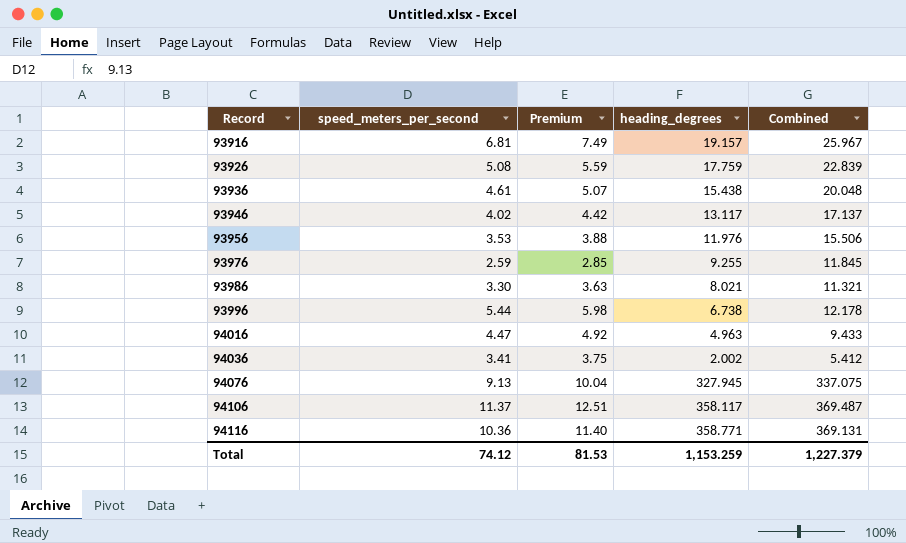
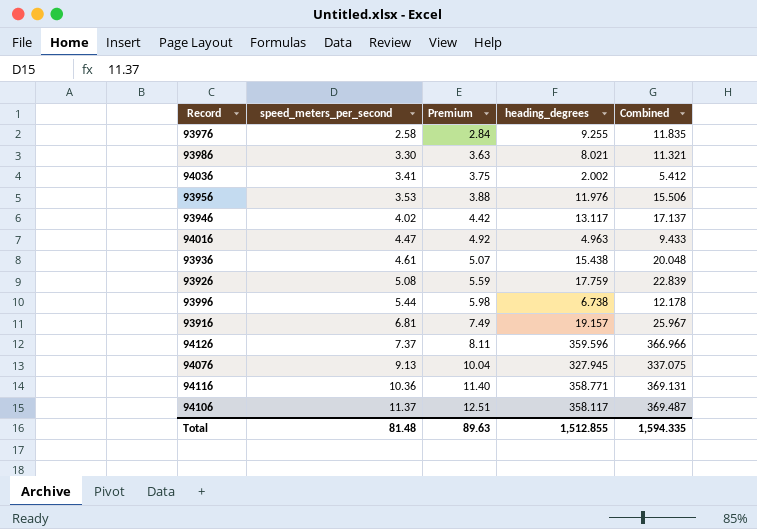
row order: Record ascending -> speed_meters_per_second ascending
93976 | speed_meters_per_second: 2.59 -> 2.58
93976 | Premium: 2.85 -> 2.84
93976 | Combined: 11.845 -> 11.835
row 94126: none -> 7.37 | 8.11 | 359.596 | 366.966
Total | speed_meters_per_second: 74.12 -> 81.48
Total | Premium: 81.53 -> 89.63
Total | heading_degrees: 1,153.259 -> 1,512.855
Total | Combined: 1,227.379 -> 1,594.335

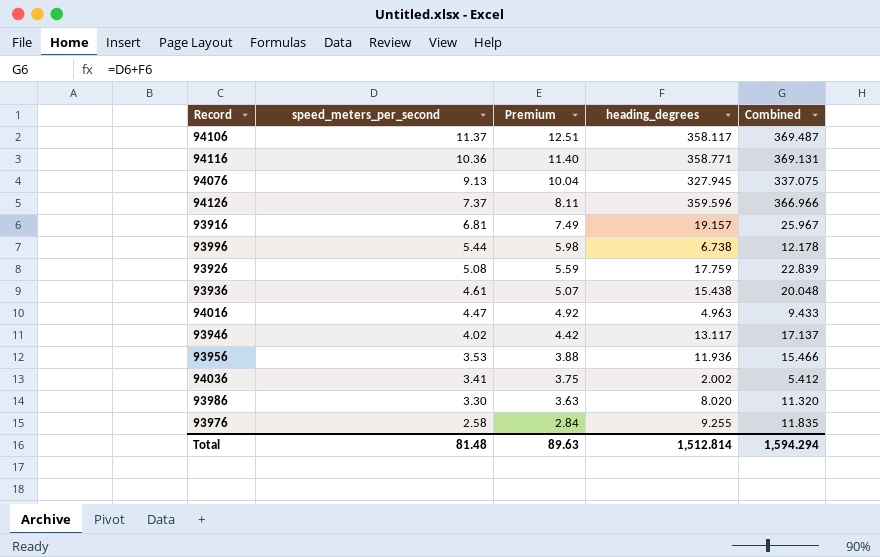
row order: speed_meters_per_second ascending -> speed_meters_per_second descending
93956 | heading_degrees: 11.976 -> 11.936
93956 | Combined: 15.506 -> 15.466
93986 | heading_degrees: 8.021 -> 8.020
93986 | Combined: 11.321 -> 11.320
Total | heading_degrees: 1,512.855 -> 1,512.814
Total | Combined: 1,594.335 -> 1,594.294

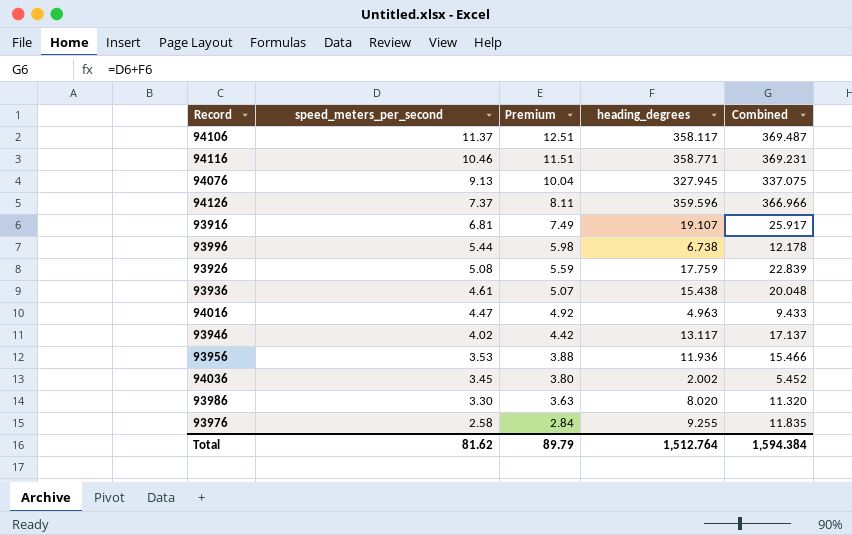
94116 | speed_meters_per_second: 10.36 -> 10.46
94116 | Premium: 11.40 -> 11.51
94116 | Combined: 369.131 -> 369.231
93916 | heading_degrees: 19.157 -> 19.107
93916 | Combined: 25.967 -> 25.917
94036 | speed_meters_per_second: 3.41 -> 3.45
94036 | Premium: 3.75 -> 3.80
94036 | Combined: 5.412 -> 5.452
Total | speed_meters_per_second: 81.48 -> 81.62
Total | Premium: 89.63 -> 89.79
Total | heading_degrees: 1,512.814 -> 1,512.764
Total | Combined: 1,594.294 -> 1,594.384

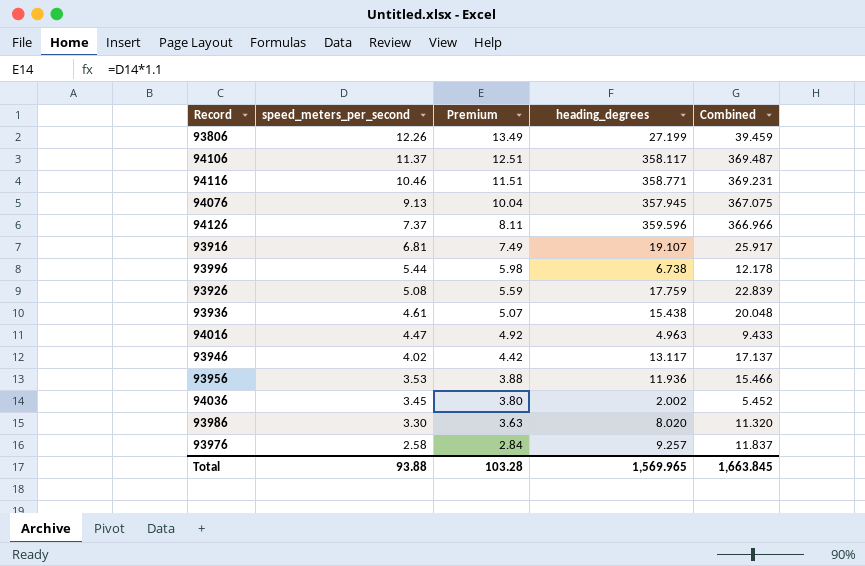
row 93806: none -> 12.26 | 13.49 | 27.199 | 39.459
94076 | heading_degrees: 327.945 -> 357.945
94076 | Combined: 337.075 -> 367.075
93976 | heading_degrees: 9.255 -> 9.257
93976 | Combined: 11.835 -> 11.837
Total | speed_meters_per_second: 81.62 -> 93.88
Total | Premium: 89.79 -> 103.28
Total | heading_degrees: 1,512.764 -> 1,569.965
Total | Combined: 1,594.384 -> 1,663.845

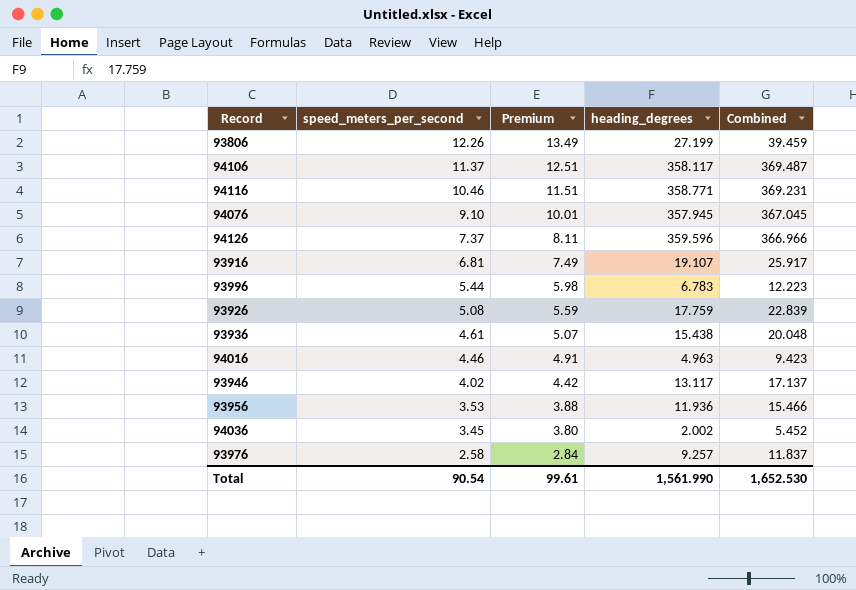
row 93986: 3.30 | 3.63 | 8.020 | 11.320 -> none
94076 | speed_meters_per_second: 9.13 -> 9.10
94076 | Premium: 10.04 -> 10.01
94076 | Combined: 367.075 -> 367.045
93996 | heading_degrees: 6.738 -> 6.783
93996 | Combined: 12.178 -> 12.223
94016 | speed_meters_per_second: 4.47 -> 4.46
94016 | Premium: 4.92 -> 4.91
94016 | Combined: 9.433 -> 9.423
Total | speed_meters_per_second: 93.88 -> 90.54
Total | Premium: 103.28 -> 99.61
Total | heading_degrees: 1,569.965 -> 1,561.990
Total | Combined: 1,663.845 -> 1,652.530

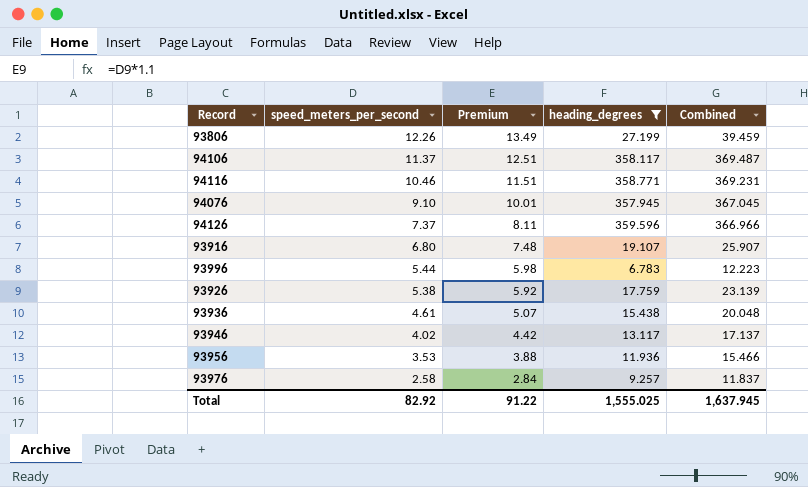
filter: none -> heading_degrees >= 6.783
93916 | speed_meters_per_second: 6.81 -> 6.80
93916 | Premium: 7.49 -> 7.48
93916 | Combined: 25.917 -> 25.907
93926 | speed_meters_per_second: 5.08 -> 5.38
93926 | Premium: 5.59 -> 5.92
93926 | Combined: 22.839 -> 23.139
Total | speed_meters_per_second: 90.54 -> 82.92
Total | Premium: 99.61 -> 91.22
Total | heading_degrees: 1,561.990 -> 1,555.025
Total | Combined: 1,652.530 -> 1,637.945

